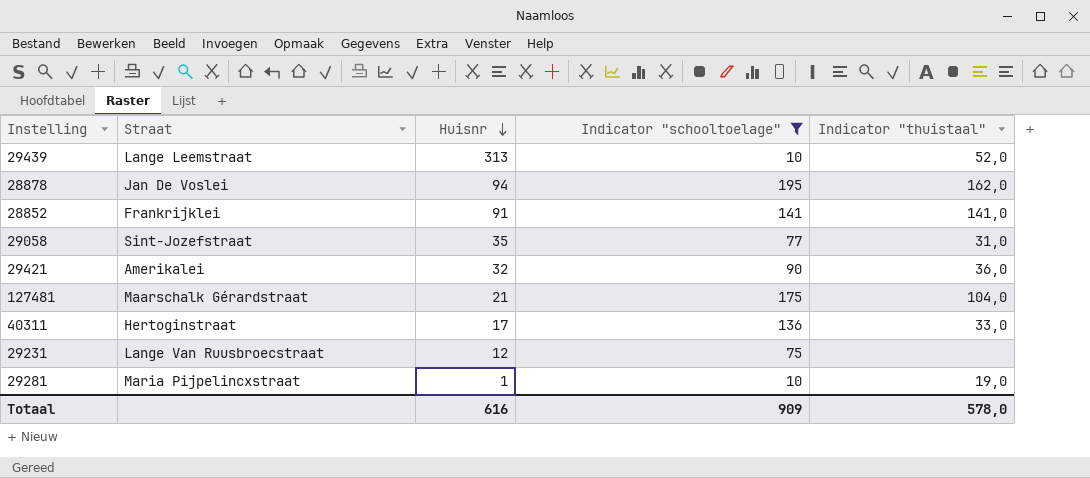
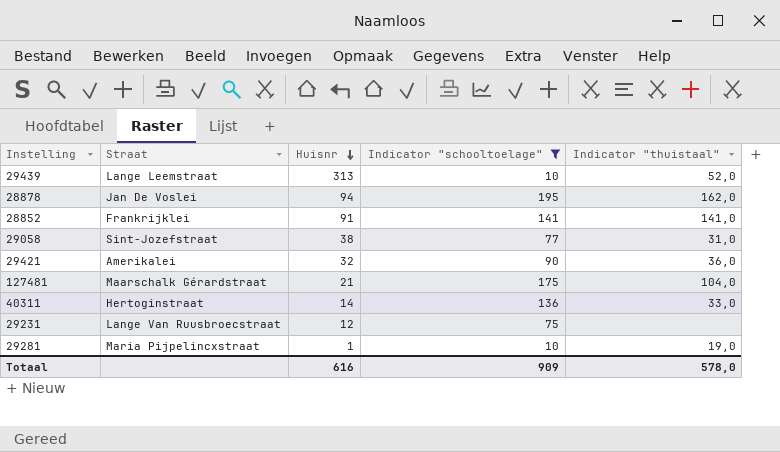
29058 | Huisnr: 35 -> 38
40311 | Huisnr: 17 -> 14

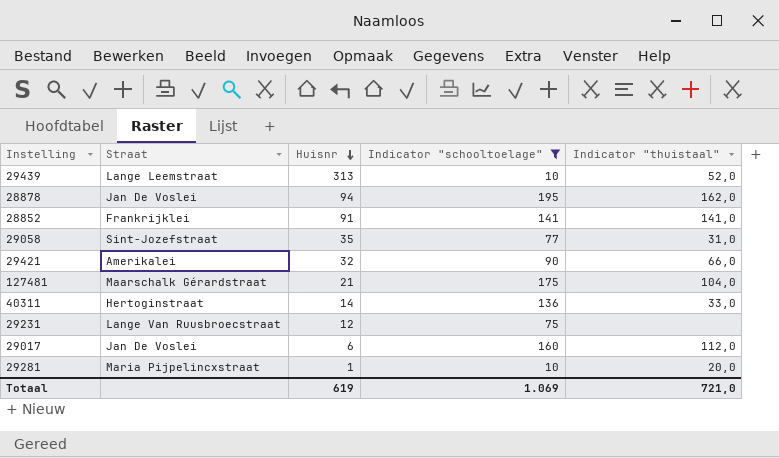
29058 | Huisnr: 38 -> 35
29421 | Indicator "thuistaal": 36,0 -> 66,0
row 29017: none -> Jan De Voslei | 6 | 160 | 112,0
29281 | Indicator "thuistaal": 19,0 -> 20,0
Totaal | Huisnr: 616 -> 619
Totaal | Indicator "schooltoelage": 909 -> 1.069
Totaal | Indicator "thuistaal": 578,0 -> 721,0

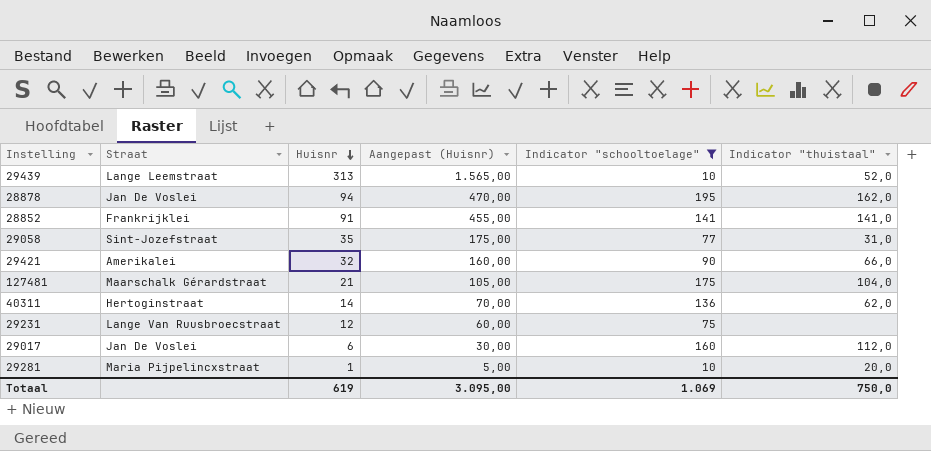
column Aangepast (Huisnr) | formula: none -> [Huisnr] * 5
40311 | Indicator "thuistaal": 33,0 -> 62,0
Totaal | Indicator "thuistaal": 721,0 -> 750,0

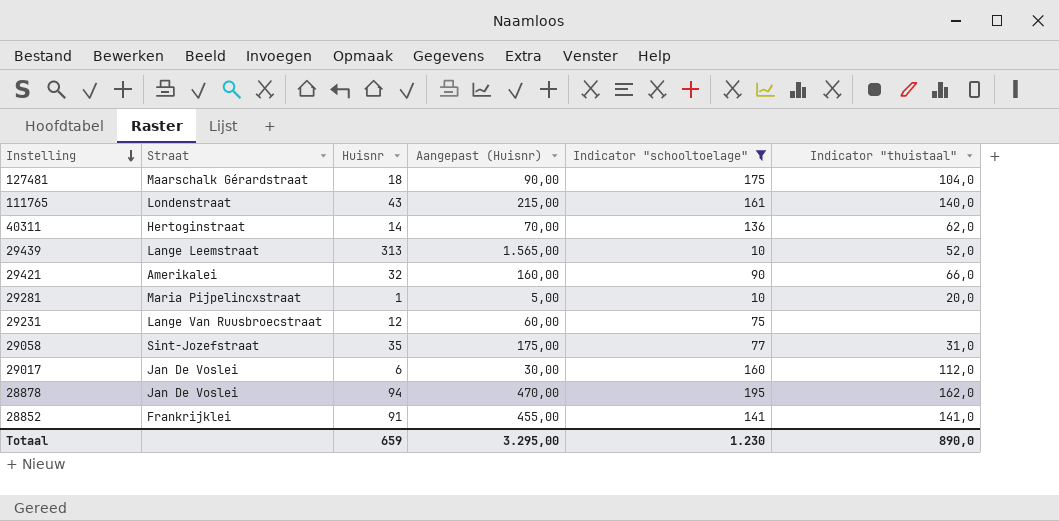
row order: Huisnr descending -> Instelling descending
127481 | Huisnr: 21 -> 18
127481 | Aangepast (Huisnr): 105,00 -> 90,00
row 111765: none -> Londenstraat | 43 | 215,00 | 161 | 140,0
Totaal | Huisnr: 619 -> 659
Totaal | Aangepast (Huisnr): 3.095,00 -> 3.295,00
Totaal | Indicator "schooltoelage": 1.069 -> 1.230
Totaal | Indicator "thuistaal": 750,0 -> 890,0

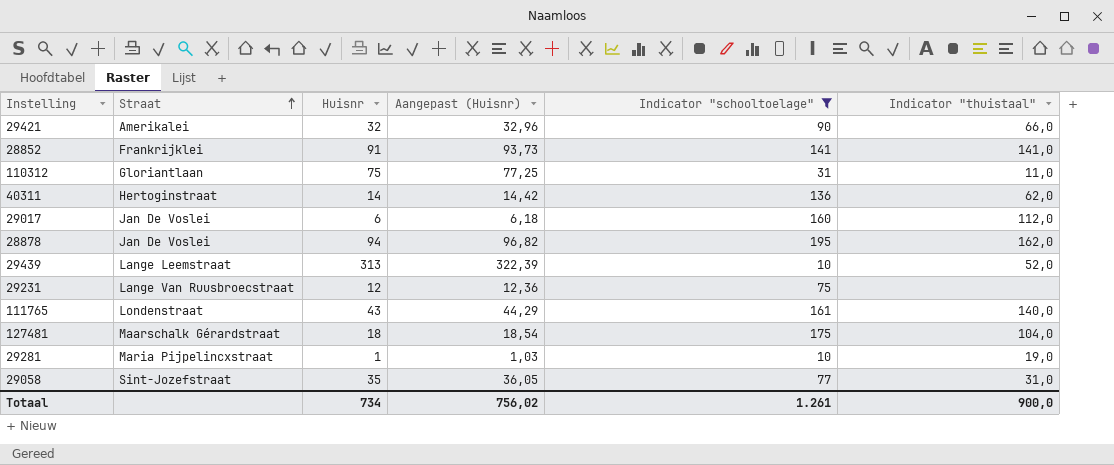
row order: Instelling descending -> Straat ascending
column Aangepast (Huisnr) | formula: [Huisnr] * 5 -> [Huisnr] * 1,03
row 110312: none -> Gloriantlaan | 75 | 77,25 | 31 | 11,0
29281 | Indicator "thuistaal": 20,0 -> 19,0
Totaal | Huisnr: 659 -> 734
Totaal | Aangepast (Huisnr): 3.295,00 -> 756,02
Totaal | Indicator "schooltoelage": 1.230 -> 1.261
Totaal | Indicator "thuistaal": 890,0 -> 900,0

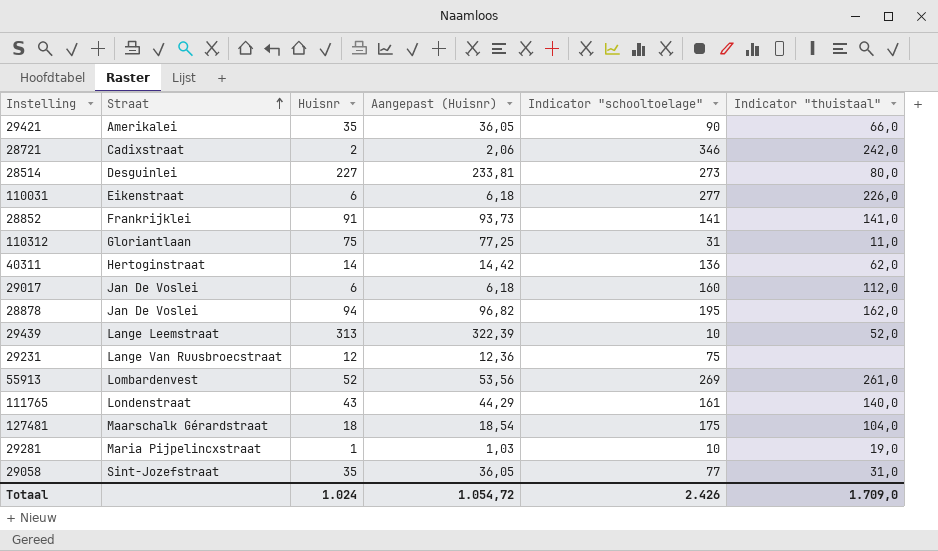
filter: Indicator "schooltoelage" <= 195 -> none
29421 | Huisnr: 32 -> 35
29421 | Aangepast (Huisnr): 32,96 -> 36,05
Totaal | Huisnr: 734 -> 1.024
Totaal | Aangepast (Huisnr): 756,02 -> 1.054,72
Totaal | Indicator "schooltoelage": 1.261 -> 2.426
Totaal | Indicator "thuistaal": 900,0 -> 1.709,0

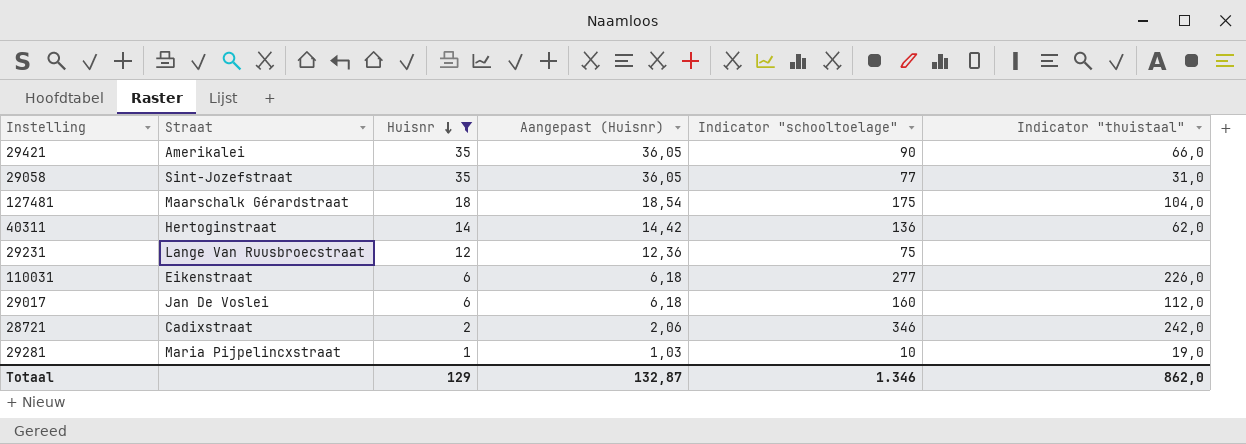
filter: none -> Huisnr <= 35
row order: Straat ascending -> Huisnr descending
Totaal | Huisnr: 1.024 -> 129
Totaal | Aangepast (Huisnr): 1.054,72 -> 132,87
Totaal | Indicator "schooltoelage": 2.426 -> 1.346
Totaal | Indicator "thuistaal": 1.709,0 -> 862,0

